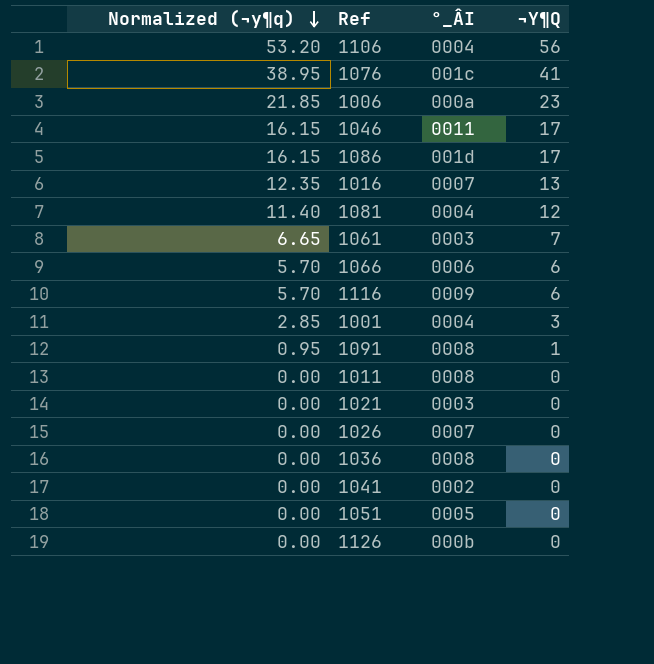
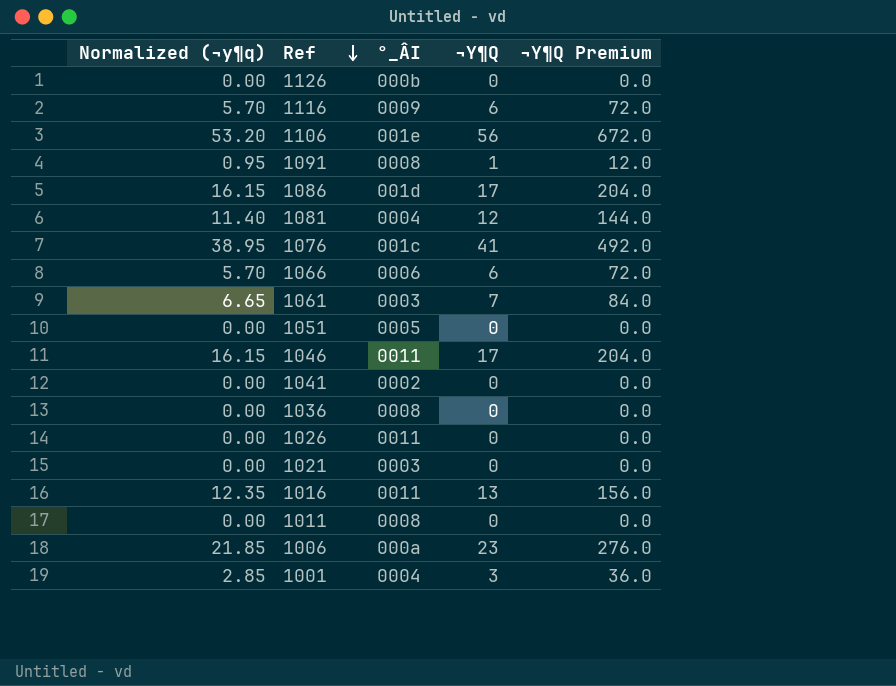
row order: Normalized (¬y¶q) descending -> Ref descending
column ¬Y¶Q Premium | formula: none -> [¬Y¶Q] * 12
1106 | °_ÂI: 0004 -> 001e
1026 | °_ÂI: 0007 -> 0011
1016 | °_ÂI: 0007 -> 0011

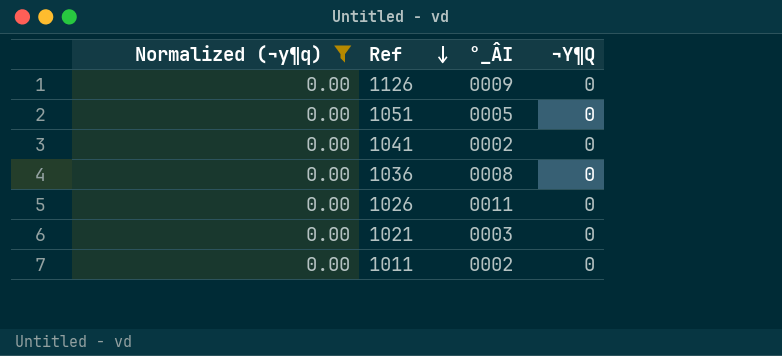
filter: none -> Normalized (¬y¶q) = 0.00
column ¬Y¶Q Premium | formula: [¬Y¶Q] * 12 -> none
1126 | °_ÂI: 000b -> 0009
1011 | °_ÂI: 0008 -> 0002

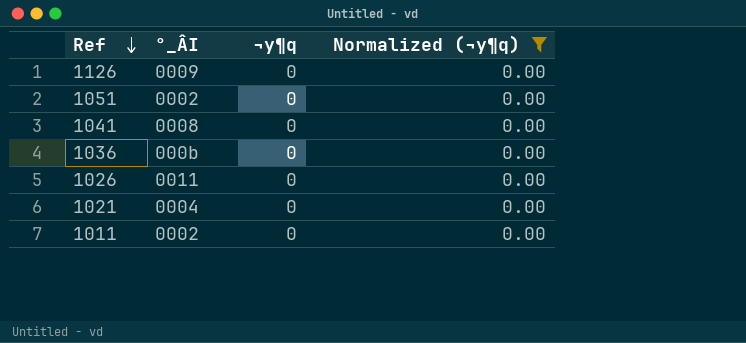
column name: ¬Y¶Q -> ¬y¶q
column Normalized (¬y¶q) | position: 1 -> 4
1051 | °_ÂI: 0005 -> 0002
1041 | °_ÂI: 0002 -> 0008
1036 | °_ÂI: 0008 -> 000b
1021 | °_ÂI: 0003 -> 0004

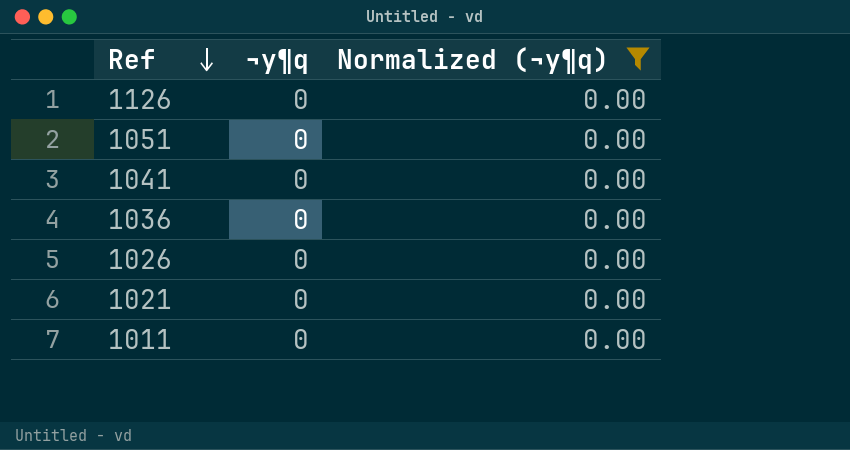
column °_ÂI | position: 2 -> none

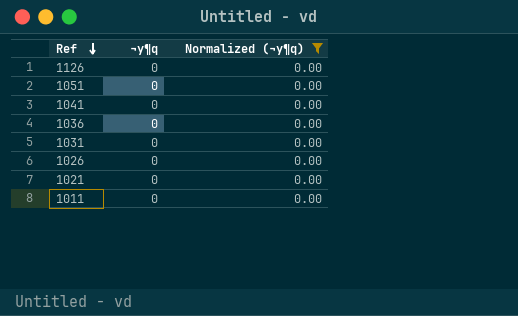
row 1031: none -> 0 | 0.00

